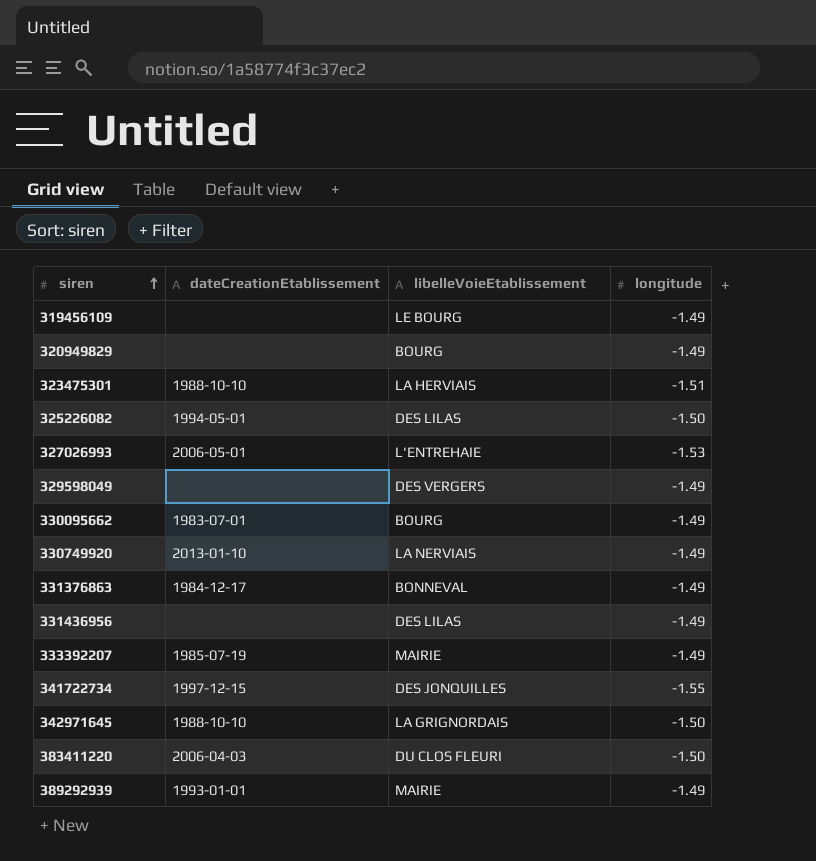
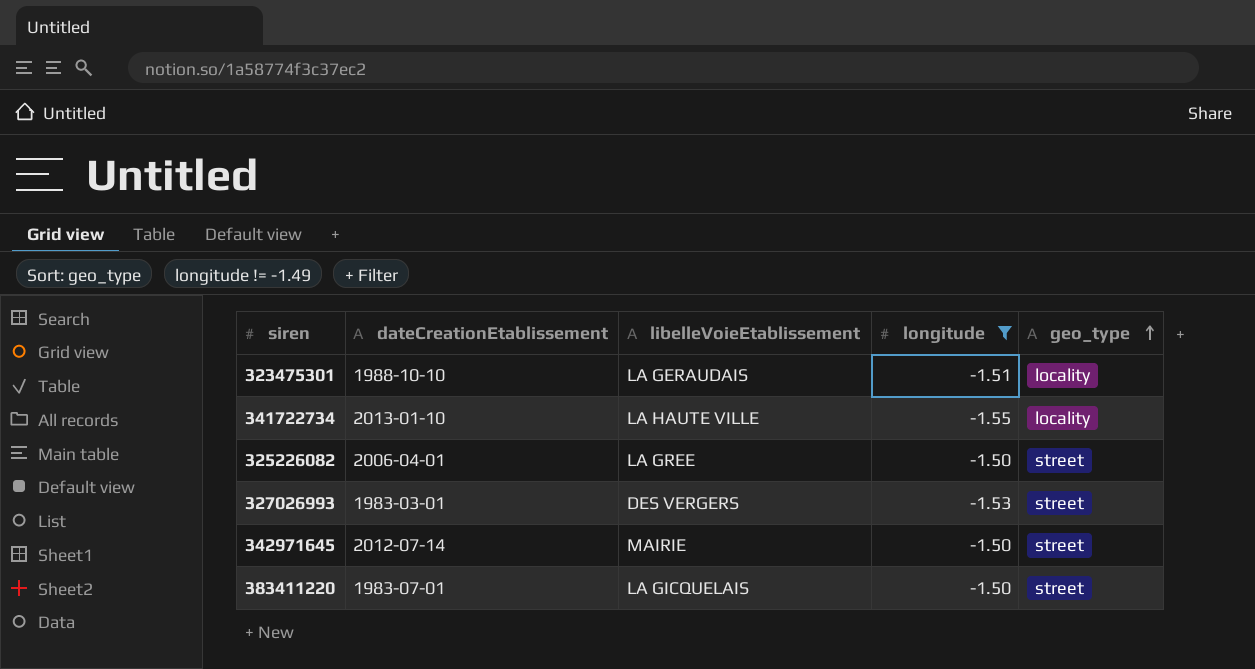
filter: none -> longitude != -1.49
row order: siren ascending -> geo_type ascending
column geo_type | position: none -> 5
323475301 | libelleVoieEtablissement: LA HERVIAIS -> LA GERAUDAIS
341722734 | dateCreationEtablissement: 1997-12-15 -> 2013-01-10
341722734 | libelleVoieEtablissement: DES JONQUILLES -> LA HAUTE VILLE
325226082 | dateCreationEtablissement: 1994-05-01 -> 2006-04-01
325226082 | libelleVoieEtablissement: DES LILAS -> LA GREE
327026993 | dateCreationEtablissement: 2006-05-01 -> 1983-03-01
327026993 | libelleVoieEtablissement: L'ENTREHAIE -> DES VERGERS
342971645 | dateCreationEtablissement: 1988-10-10 -> 2012-07-14
342971645 | libelleVoieEtablissement: LA GRIGNORDAIS -> MAIRIE
383411220 | dateCreationEtablissement: 2006-04-03 -> 1983-07-01
383411220 | libelleVoieEtablissement: DU CLOS FLEURI -> LA GICQUELAIS

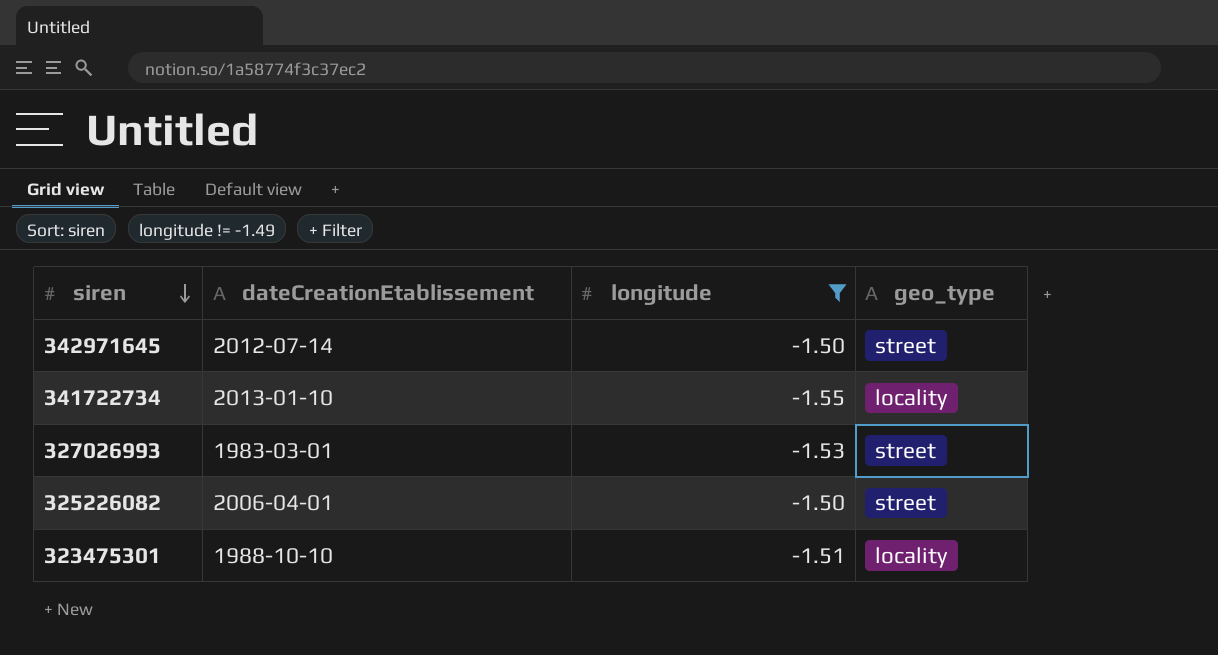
row order: geo_type ascending -> siren descending
column libelleVoieEtablissement | position: 3 -> none
row 383411220: 1983-07-01 | LA GICQUELAIS | -1.50 | street -> none

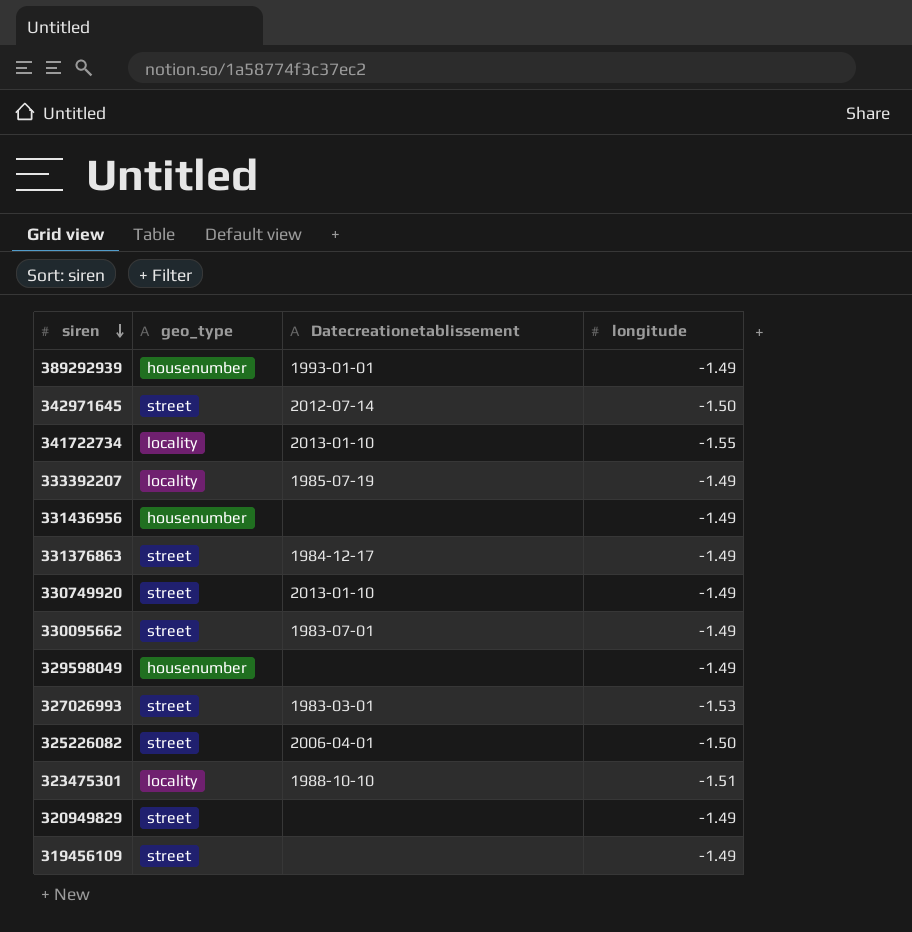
filter: longitude != -1.49 -> none
column geo_type | position: 4 -> 2
column name: dateCreationEtablissement -> Datecreationetablissement

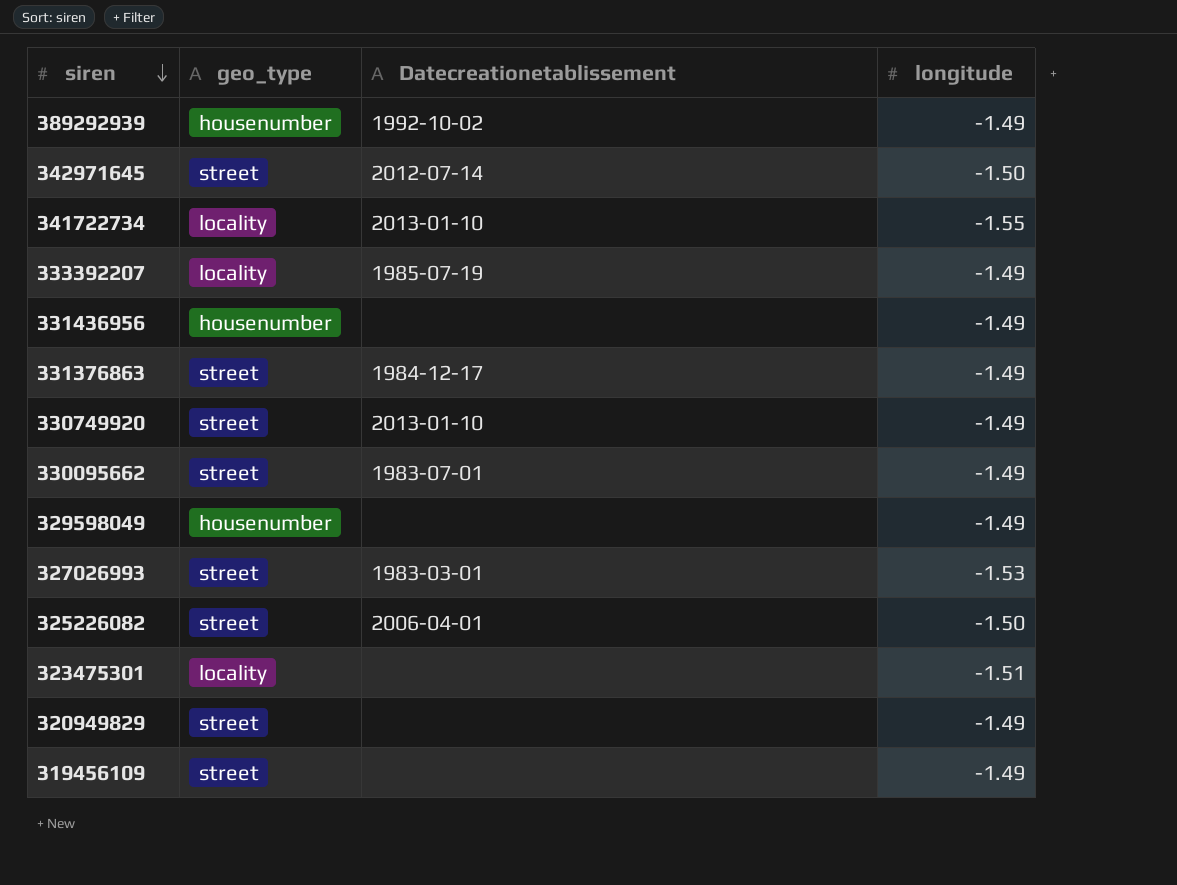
389292939 | Datecreationetablissement: 1993-01-01 -> 1992-10-02
323475301 | Datecreationetablissement: 1988-10-10 -> none

